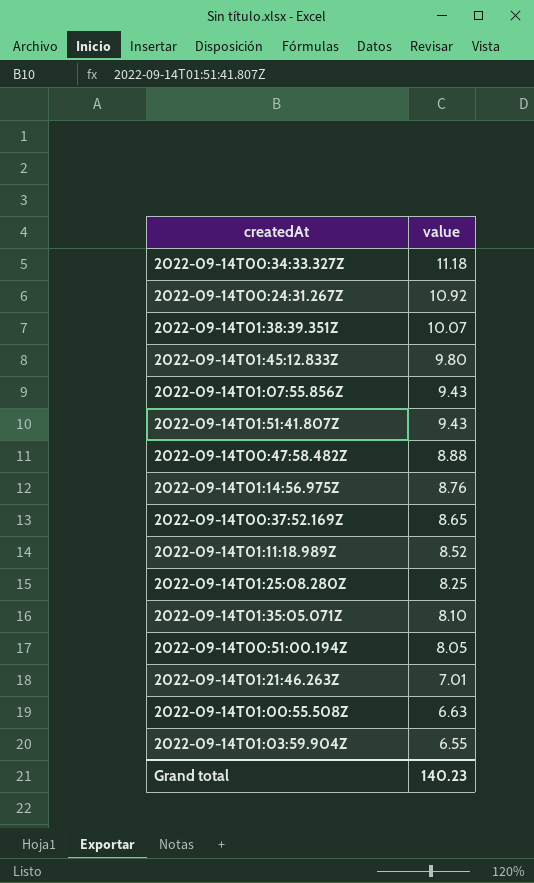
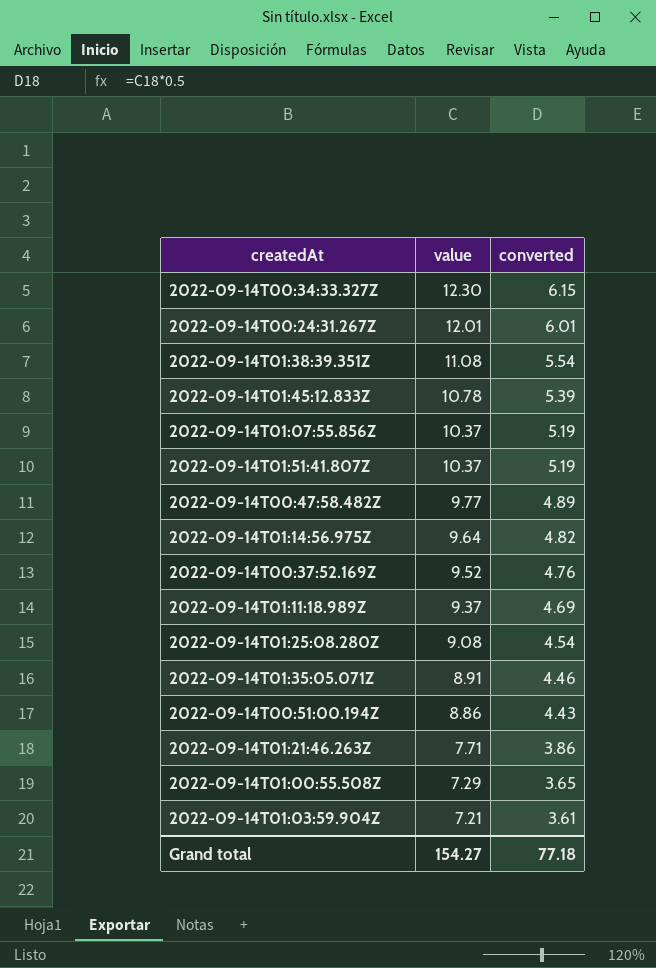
column converted | formula: none -> [value] * 0.5
2022-09-14T00:34:33.327Z | value: 11.18 -> 12.30
2022-09-14T00:24:31.267Z | value: 10.92 -> 12.01
2022-09-14T01:38:39.351Z | value: 10.07 -> 11.08
2022-09-14T01:45:12.833Z | value: 9.80 -> 10.78
2022-09-14T01:07:55.856Z | value: 9.43 -> 10.37
2022-09-14T01:51:41.807Z | value: 9.43 -> 10.37
2022-09-14T00:47:58.482Z | value: 8.88 -> 9.77
2022-09-14T01:14:56.975Z | value: 8.76 -> 9.64
2022-09-14T00:37:52.169Z | value: 8.65 -> 9.52
2022-09-14T01:11:18.989Z | value: 8.52 -> 9.37
2022-09-14T01:25:08.280Z | value: 8.25 -> 9.08
2022-09-14T01:35:05.071Z | value: 8.10 -> 8.91
2022-09-14T00:51:00.194Z | value: 8.05 -> 8.86
2022-09-14T01:21:46.263Z | value: 7.01 -> 7.71
2022-09-14T01:00:55.508Z | value: 6.63 -> 7.29
2022-09-14T01:03:59.904Z | value: 6.55 -> 7.21
Grand total | value: 140.23 -> 154.27

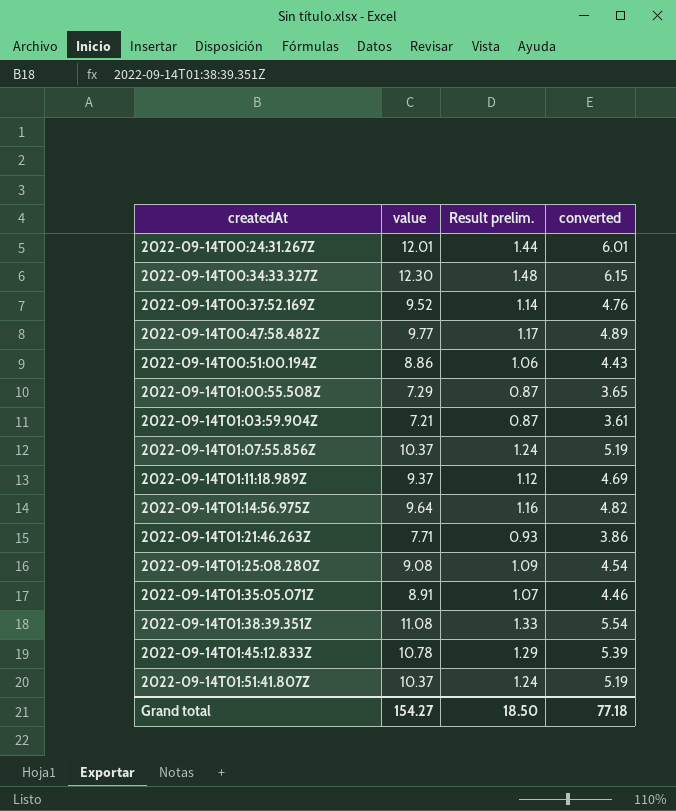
row order: value descending -> createdAt ascending
column Result prelim. | formula: none -> [value] * 0.12

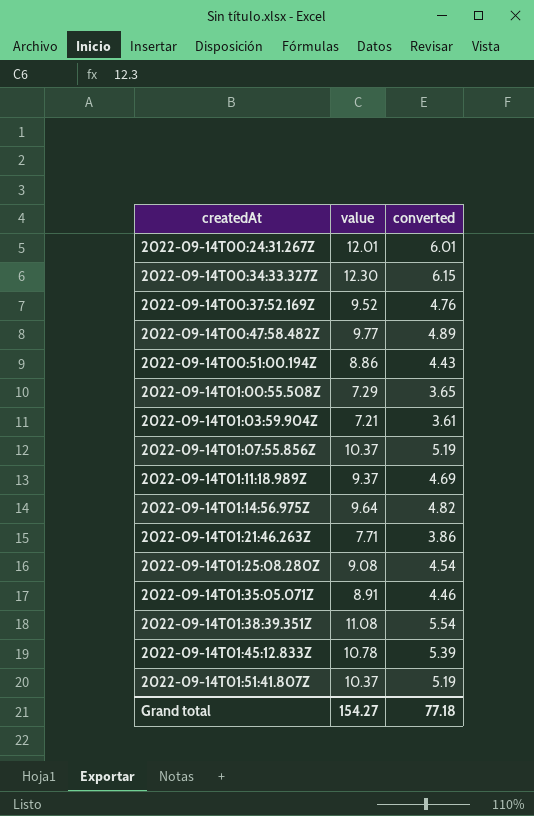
column Result prelim. | formula: [value] * 0.12 -> none

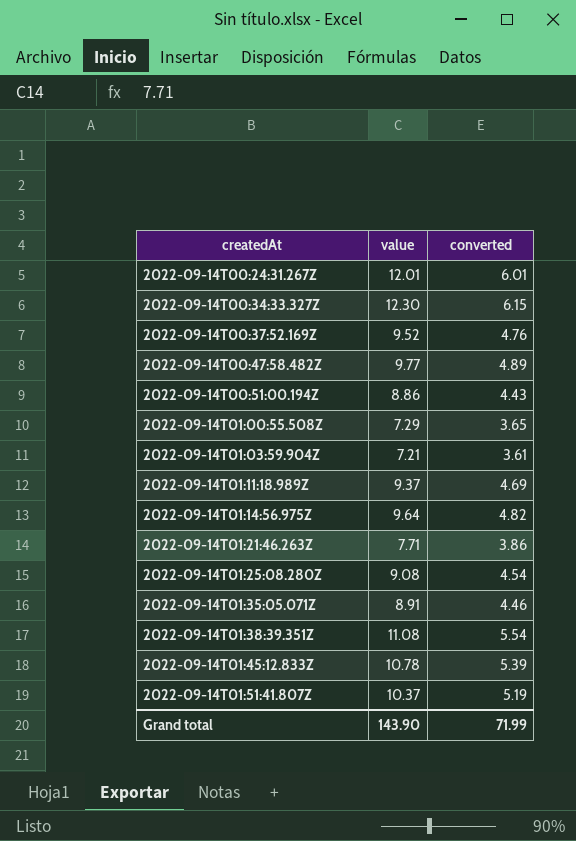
row 2022-09-14T01:07:55.856Z: 10.37 | 5.19 -> none
Grand total | value: 154.27 -> 143.90
Grand total | converted: 77.18 -> 71.99

